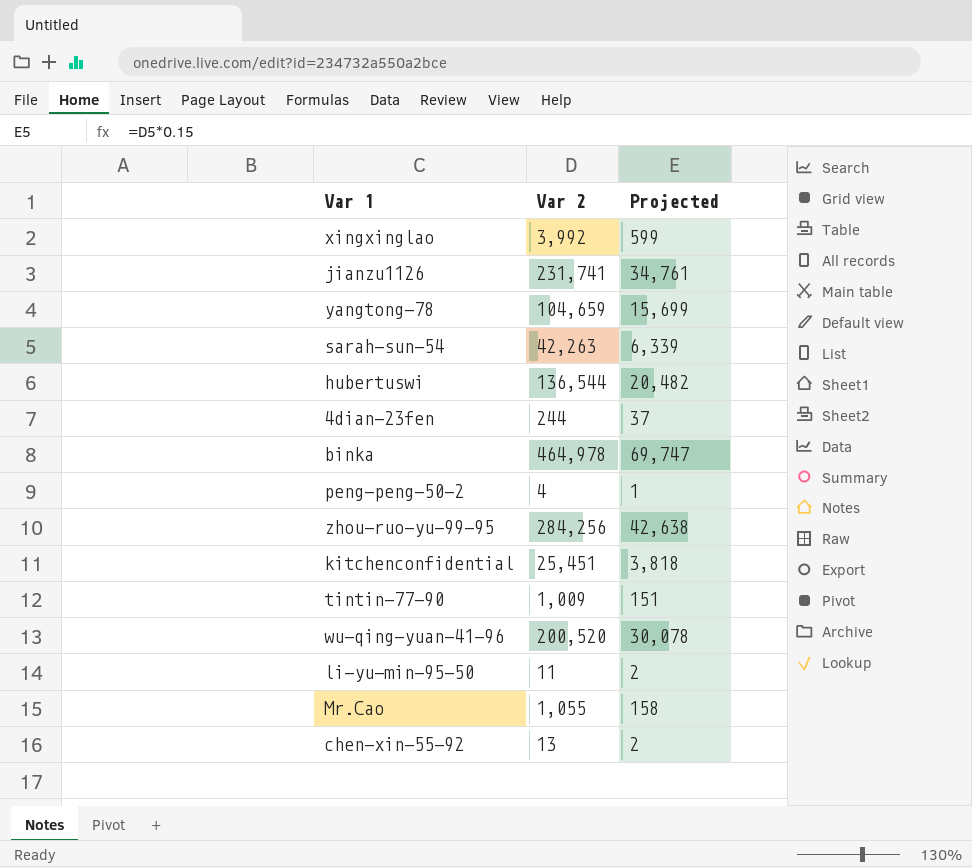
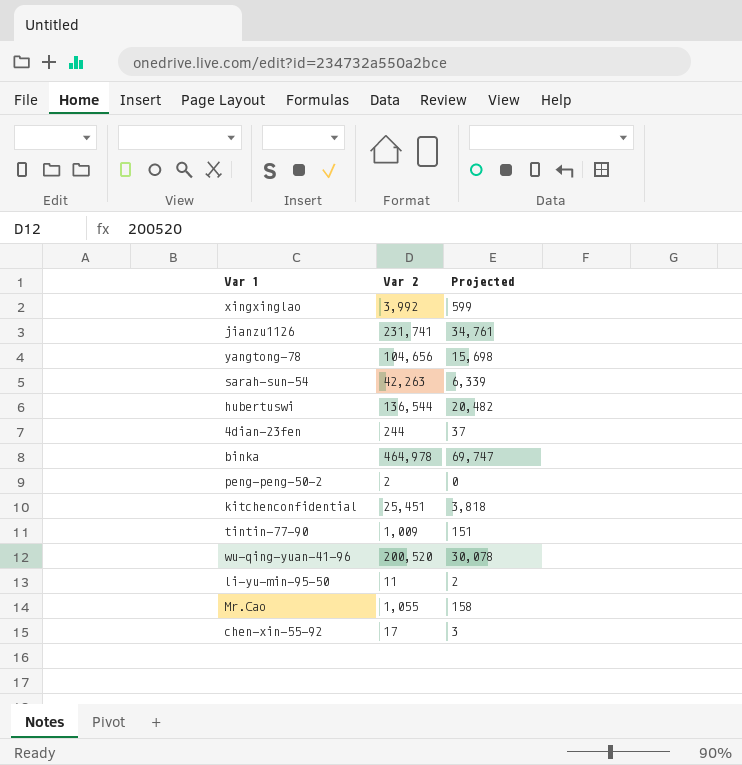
row zhou-ruo-yu-99-95: 284,256 | 42,638 -> none
yangtong-78 | Var 2: 104,659 -> 104,656
yangtong-78 | Projected: 15,699 -> 15,698
peng-peng-50-2 | Var 2: 4 -> 2
peng-peng-50-2 | Projected: 1 -> 0
chen-xin-55-92 | Var 2: 13 -> 17
chen-xin-55-92 | Projected: 2 -> 3

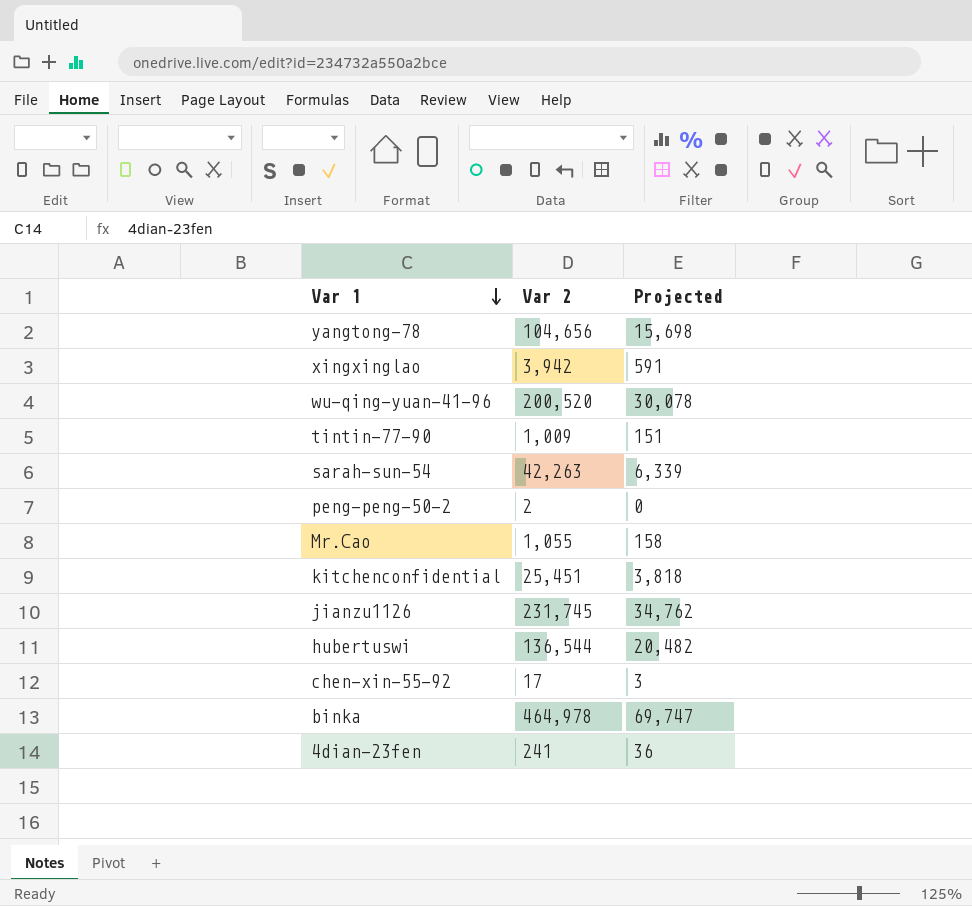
row order: none -> Var 1 descending
row li-yu-min-95-50: 11 | 2 -> none
xingxinglao | Var 2: 3,992 -> 3,942
xingxinglao | Projected: 599 -> 591
jianzu1126 | Var 2: 231,741 -> 231,745
jianzu1126 | Projected: 34,761 -> 34,762
4dian-23fen | Var 2: 244 -> 241
4dian-23fen | Projected: 37 -> 36

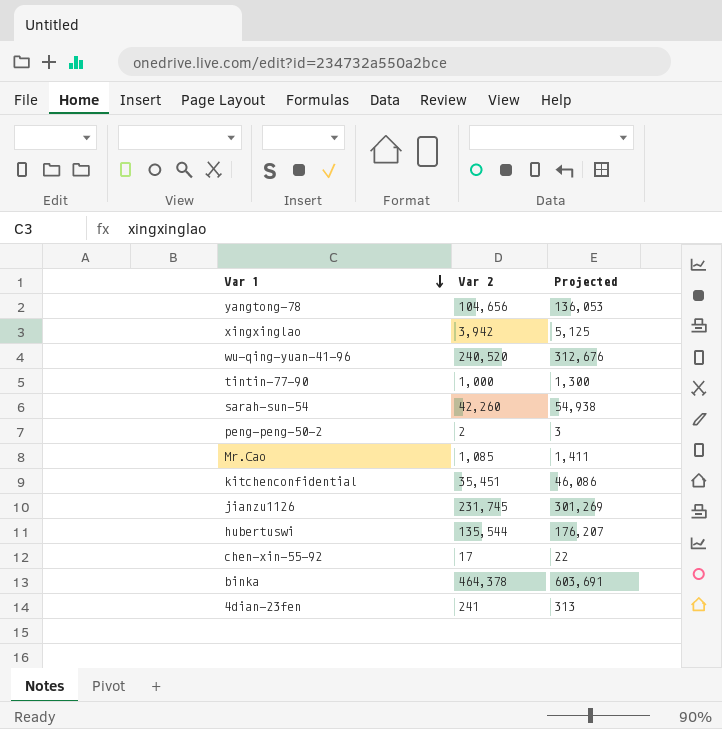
column Projected | formula: [Var 2] * 0.15 -> [Var 2] * 1.3
wu-qing-yuan-41-96 | Var 2: 200,520 -> 240,520
tintin-77-90 | Var 2: 1,009 -> 1,000
sarah-sun-54 | Var 2: 42,263 -> 42,260
Mr.Cao | Var 2: 1,055 -> 1,085
kitchenconfidential | Var 2: 25,451 -> 35,451
hubertuswi | Var 2: 136,544 -> 135,544
binka | Var 2: 464,978 -> 464,378

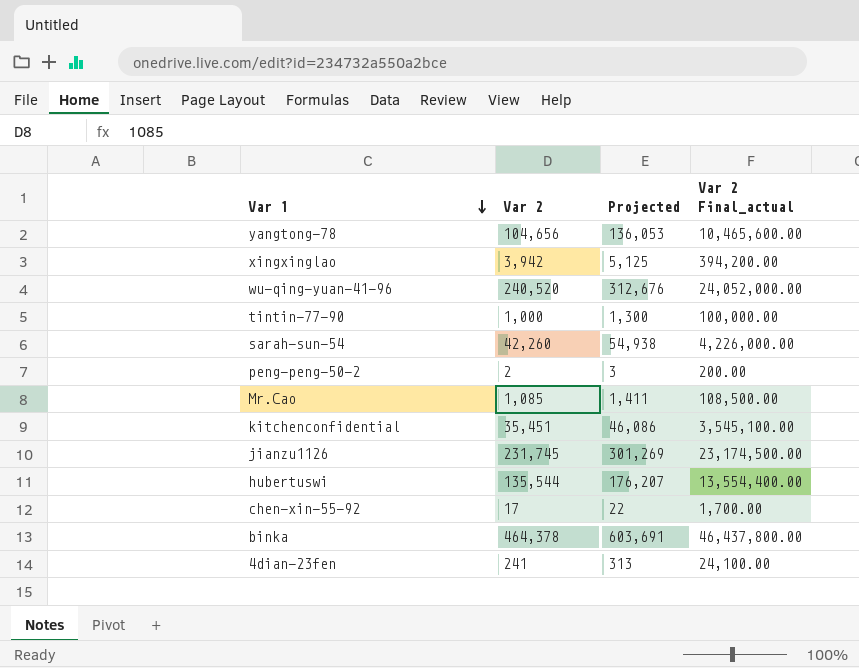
column Var 2 Final_actual | formula: none -> [Var 2] * 100

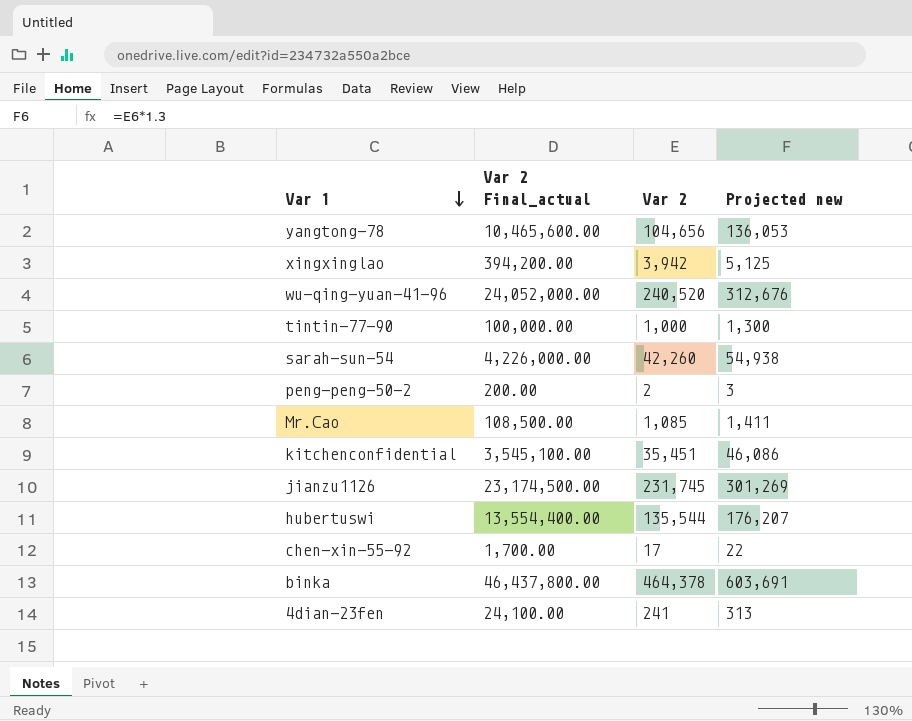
column Var 2 Final_actual | position: 4 -> 2
column name: Projected -> Projected new

